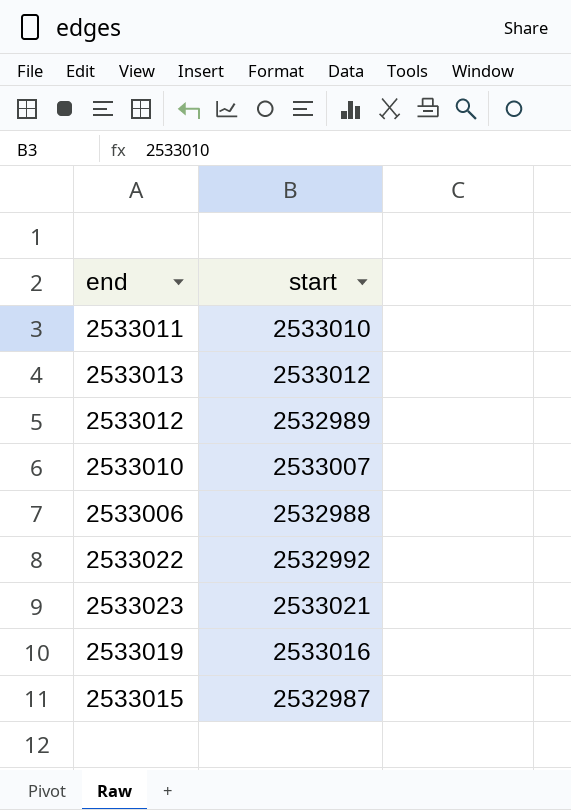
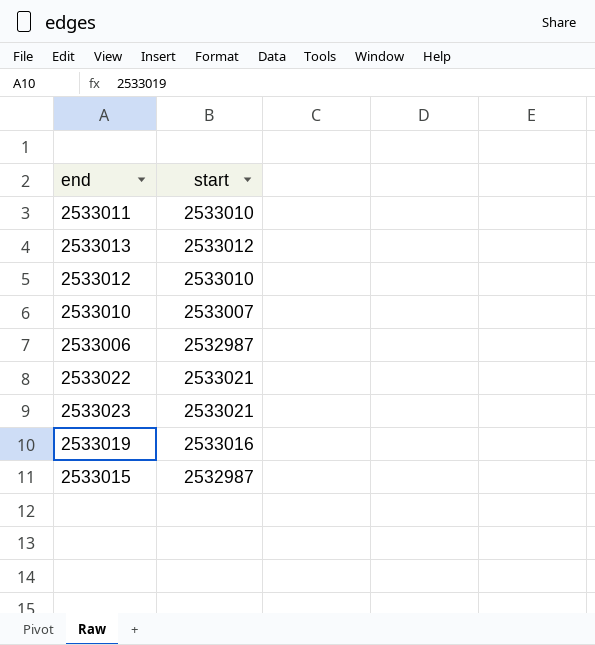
2533012 | start: 2532989 -> 2533010
2533006 | start: 2532988 -> 2532987
2533022 | start: 2532992 -> 2533021

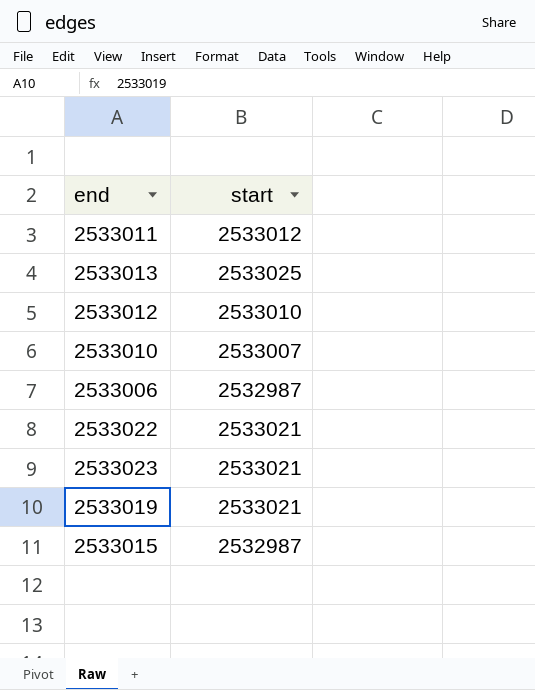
2533011 | start: 2533010 -> 2533012
2533013 | start: 2533012 -> 2533025
2533019 | start: 2533016 -> 2533021

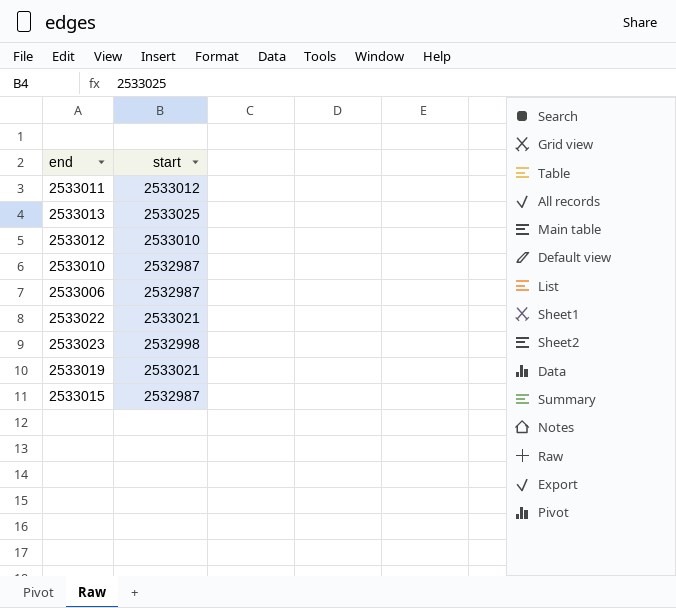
2533010 | start: 2533007 -> 2532987
2533023 | start: 2533021 -> 2532998

